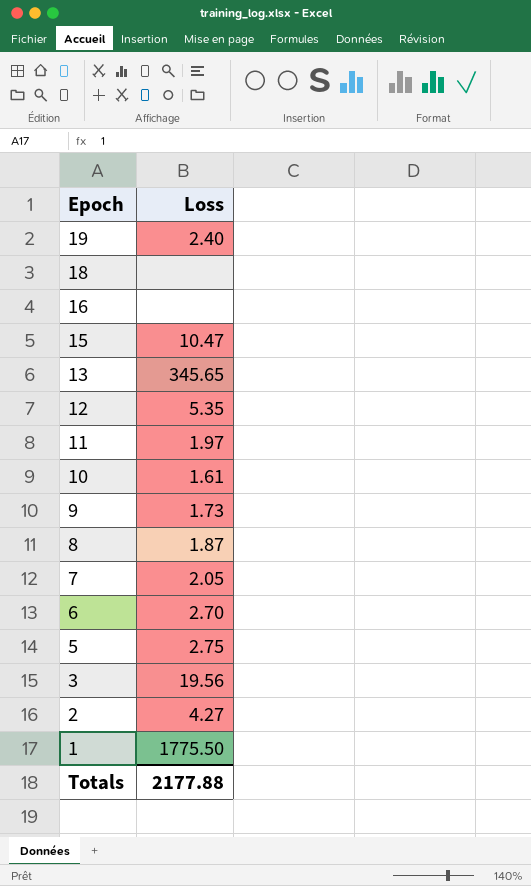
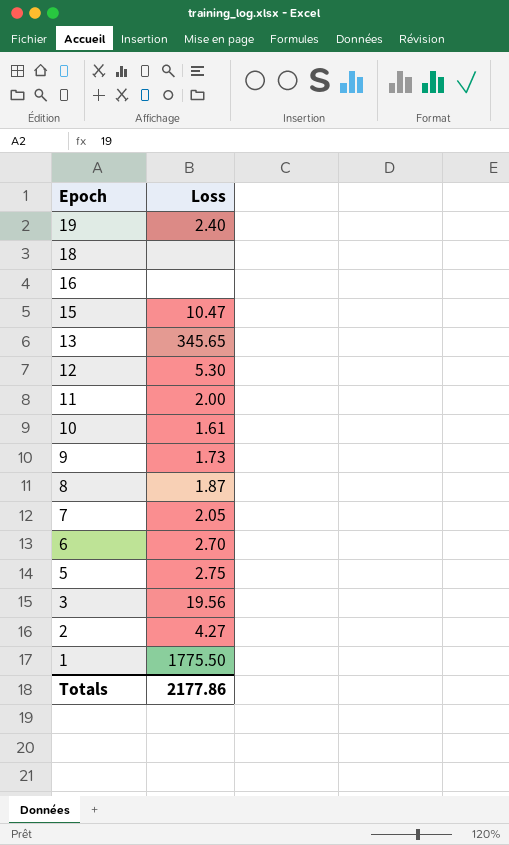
12 | Loss: 5.35 -> 5.30
11 | Loss: 1.97 -> 2.00
Totals | Loss: 2177.88 -> 2177.86

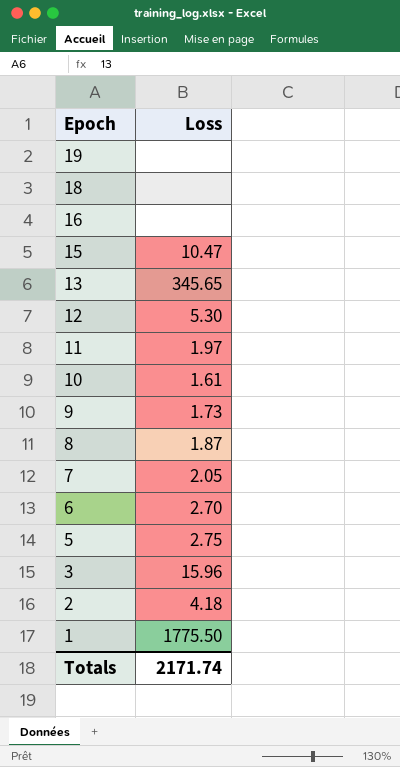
19 | Loss: 2.40 -> none
11 | Loss: 2.00 -> 1.97
3 | Loss: 19.56 -> 15.96
2 | Loss: 4.27 -> 4.18
Totals | Loss: 2177.86 -> 2171.74

